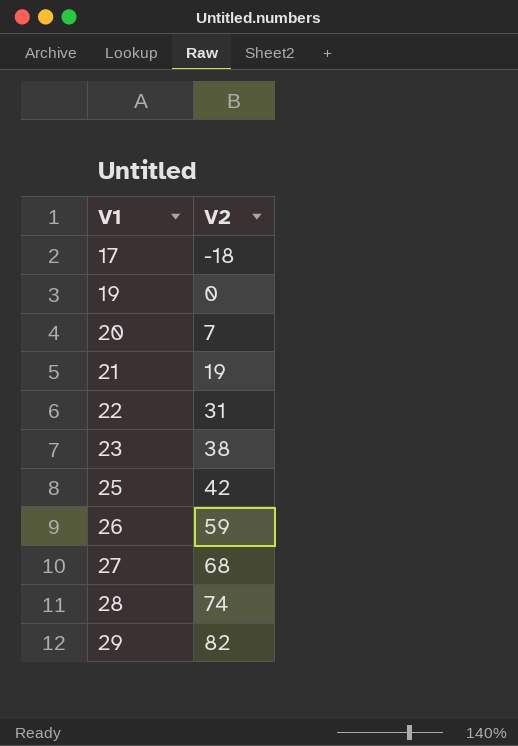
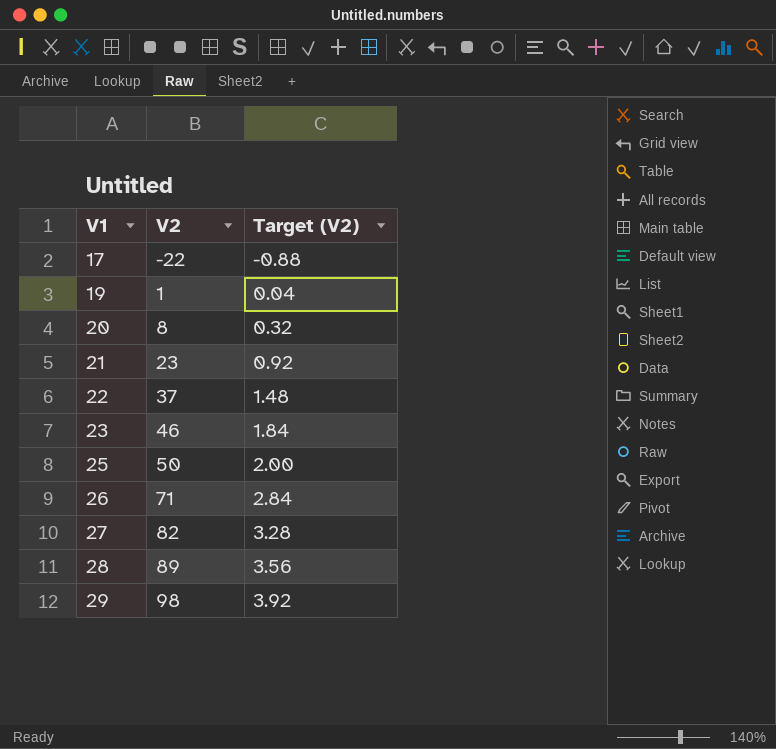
column Target (V2) | formula: none -> [V2] * 0.04
17 | V2: -18 -> -22
19 | V2: 0 -> 1
20 | V2: 7 -> 8
21 | V2: 19 -> 23
22 | V2: 31 -> 37
23 | V2: 38 -> 46
25 | V2: 42 -> 50
26 | V2: 59 -> 71
27 | V2: 68 -> 82
28 | V2: 74 -> 89
29 | V2: 82 -> 98

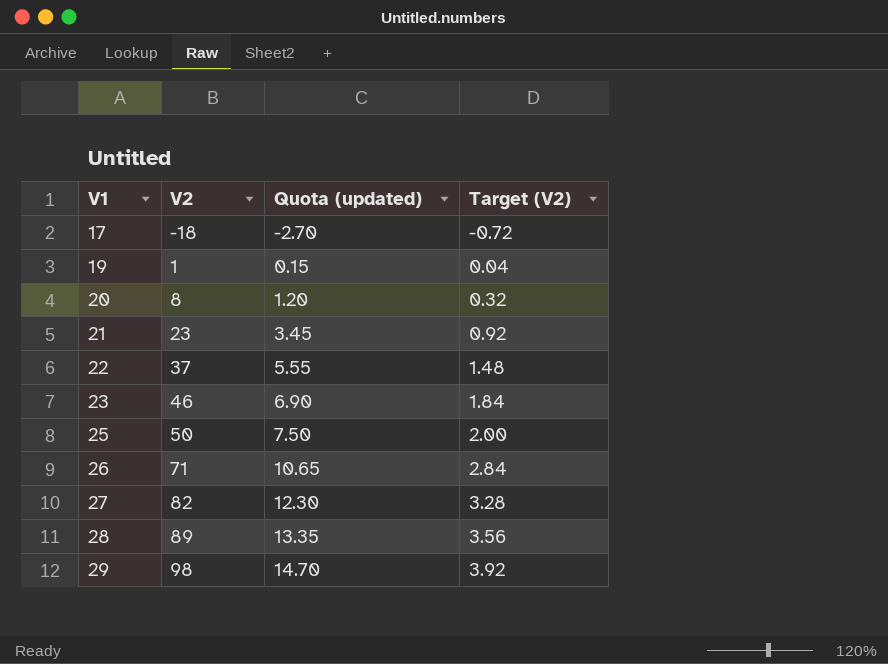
column Quota (updated) | formula: none -> [V2] * 0.15
17 | V2: -22 -> -18
17 | Target (V2): -0.88 -> -0.72

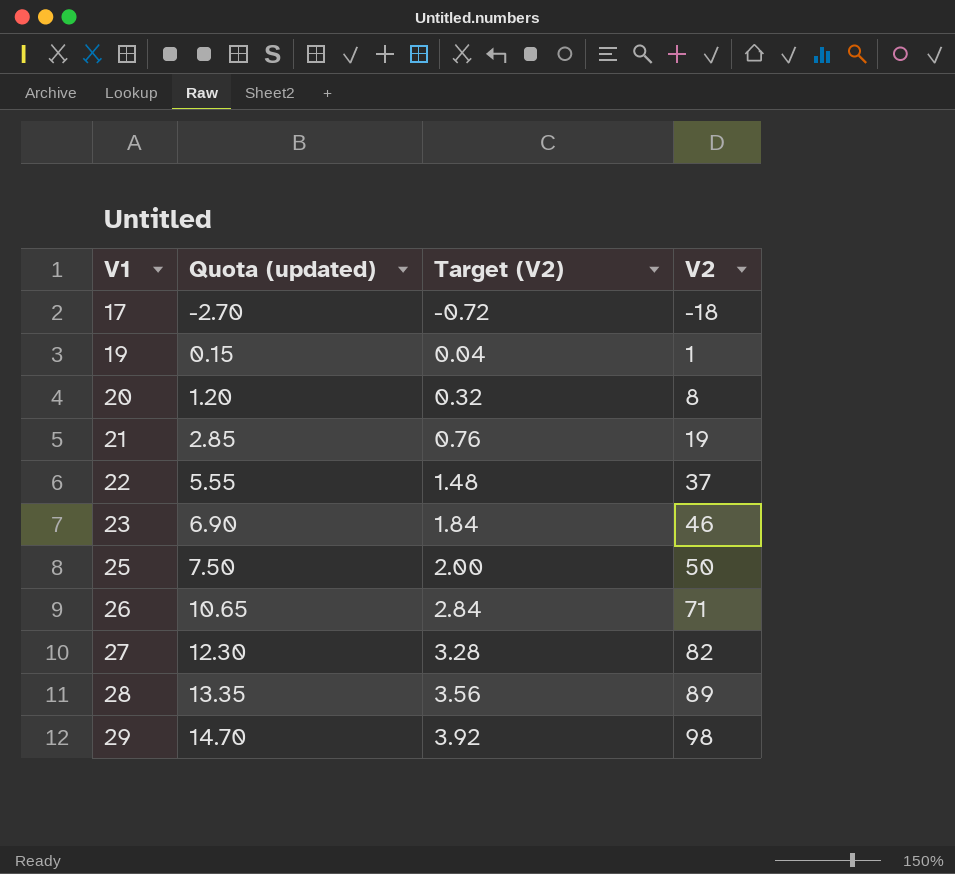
column V2 | position: 2 -> 4
21 | Quota (updated): 3.45 -> 2.85
21 | Target (V2): 0.92 -> 0.76
21 | V2: 23 -> 19

